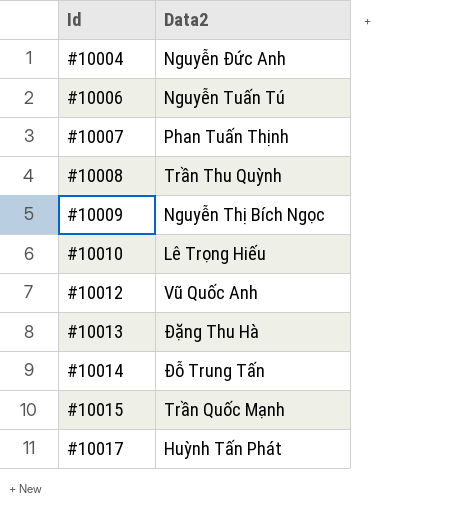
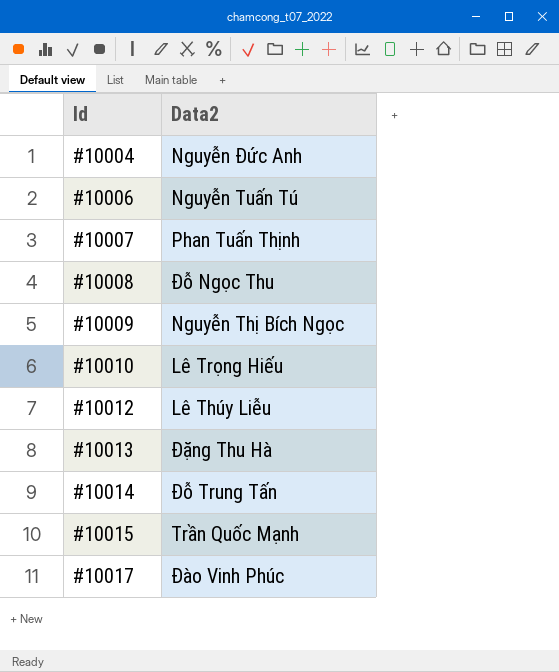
#10008 | Data2: Trần Thu Quỳnh -> Đỗ Ngọc Thu
#10012 | Data2: Vũ Quốc Anh -> Lê Thúy Liễu
#10017 | Data2: Huỳnh Tấn Phát -> Đào Vinh Phúc

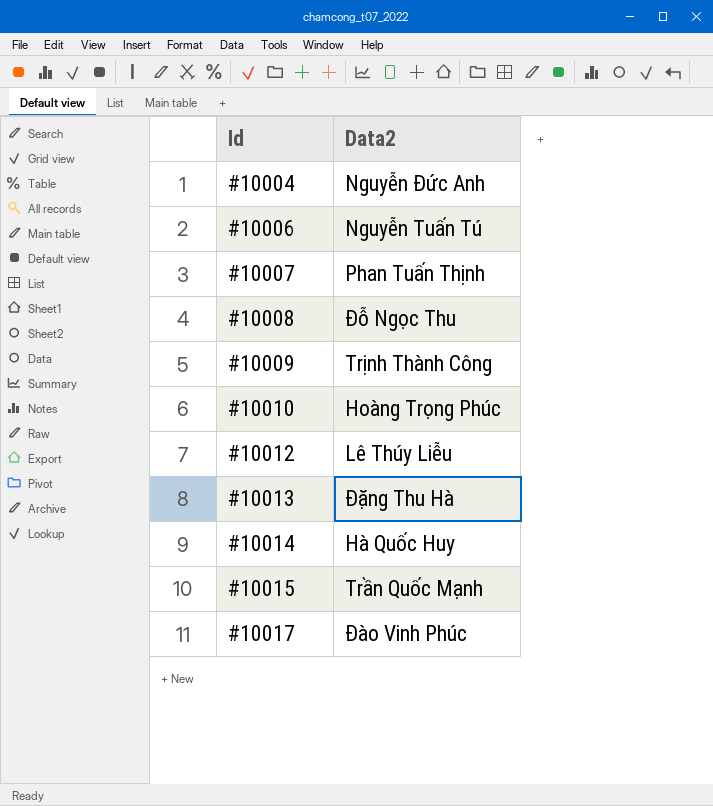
#10009 | Data2: Nguyễn Thị Bích Ngọc -> Trịnh Thành Công
#10010 | Data2: Lê Trọng Hiếu -> Hoàng Trọng Phúc
#10014 | Data2: Đỗ Trung Tấn -> Hà Quốc Huy

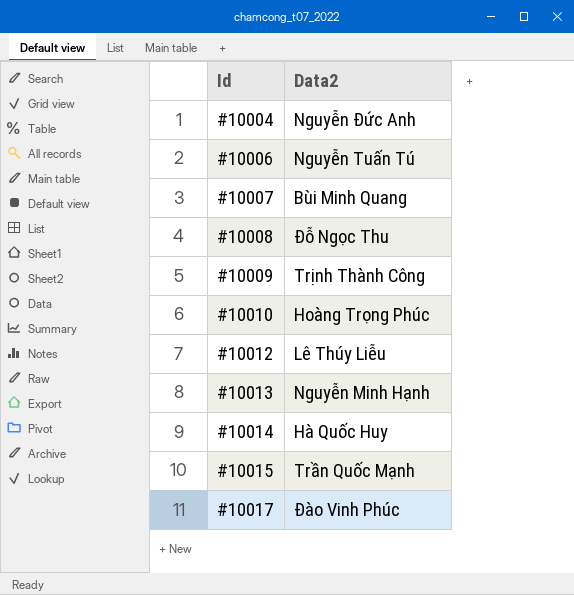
#10007 | Data2: Phan Tuấn Thịnh -> Bùi Minh Quang
#10013 | Data2: Đặng Thu Hà -> Nguyễn Minh Hạnh

